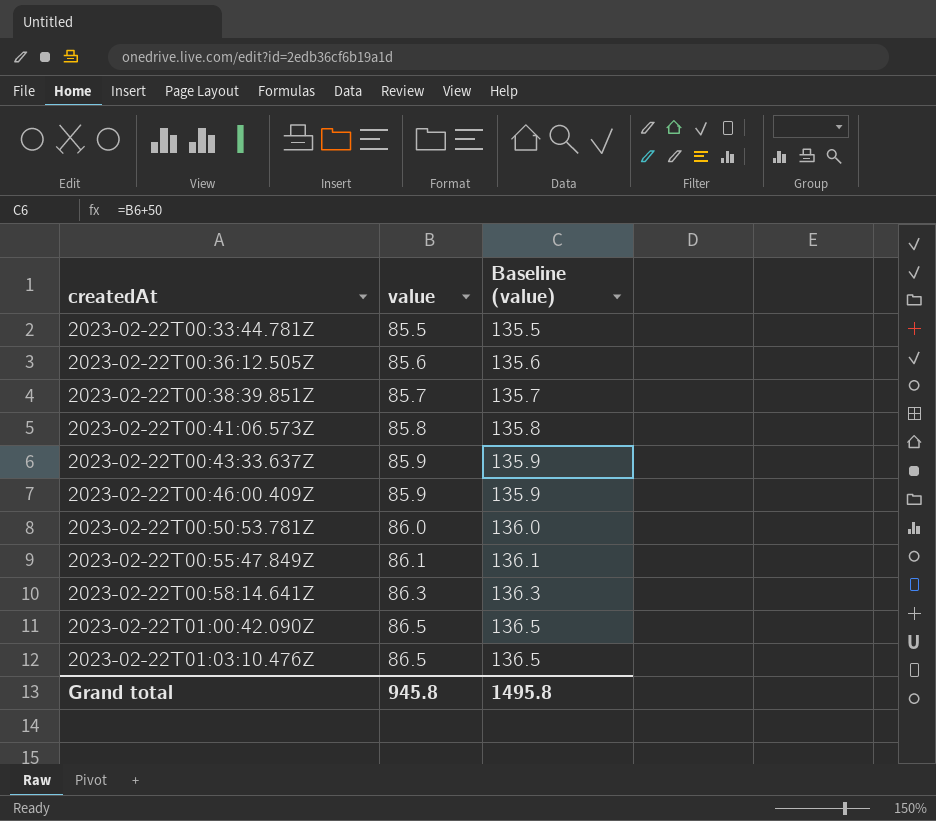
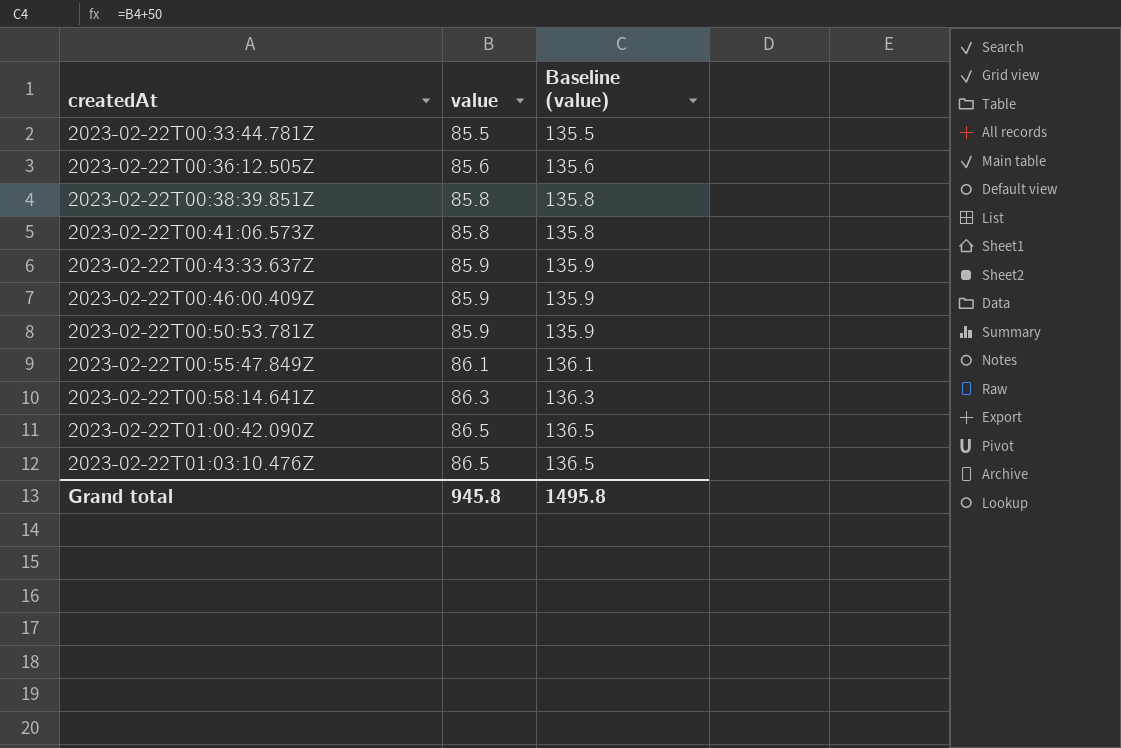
2023-02-22T00:38:39.851Z | value: 85.7 -> 85.8
2023-02-22T00:38:39.851Z | Baseline (value): 135.7 -> 135.8
2023-02-22T00:50:53.781Z | value: 86.0 -> 85.9
2023-02-22T00:50:53.781Z | Baseline (value): 136.0 -> 135.9

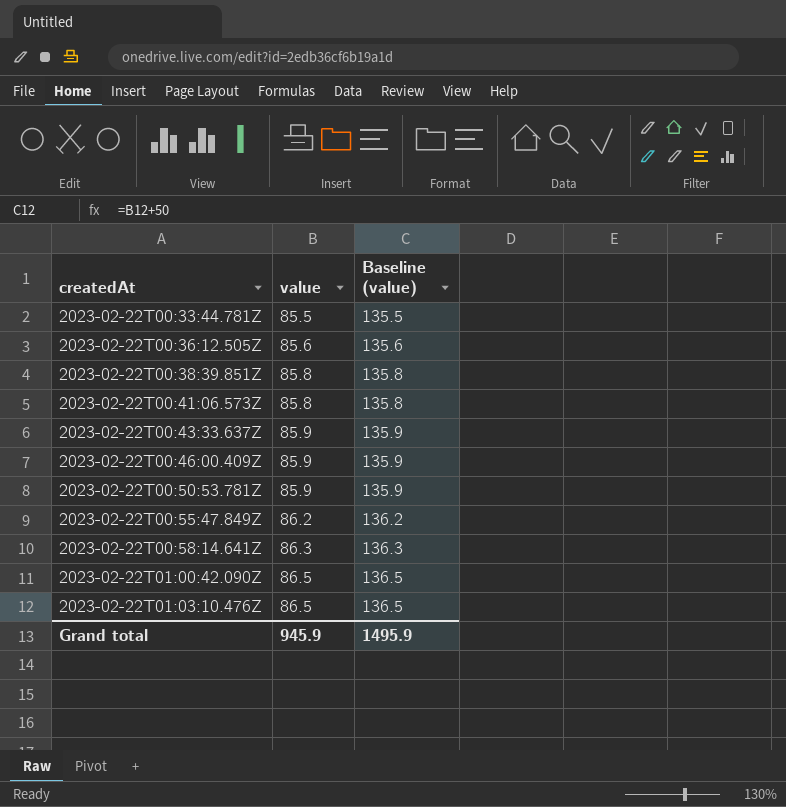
2023-02-22T00:55:47.849Z | value: 86.1 -> 86.2
2023-02-22T00:55:47.849Z | Baseline (value): 136.1 -> 136.2
Grand total | value: 945.8 -> 945.9
Grand total | Baseline (value): 1495.8 -> 1495.9

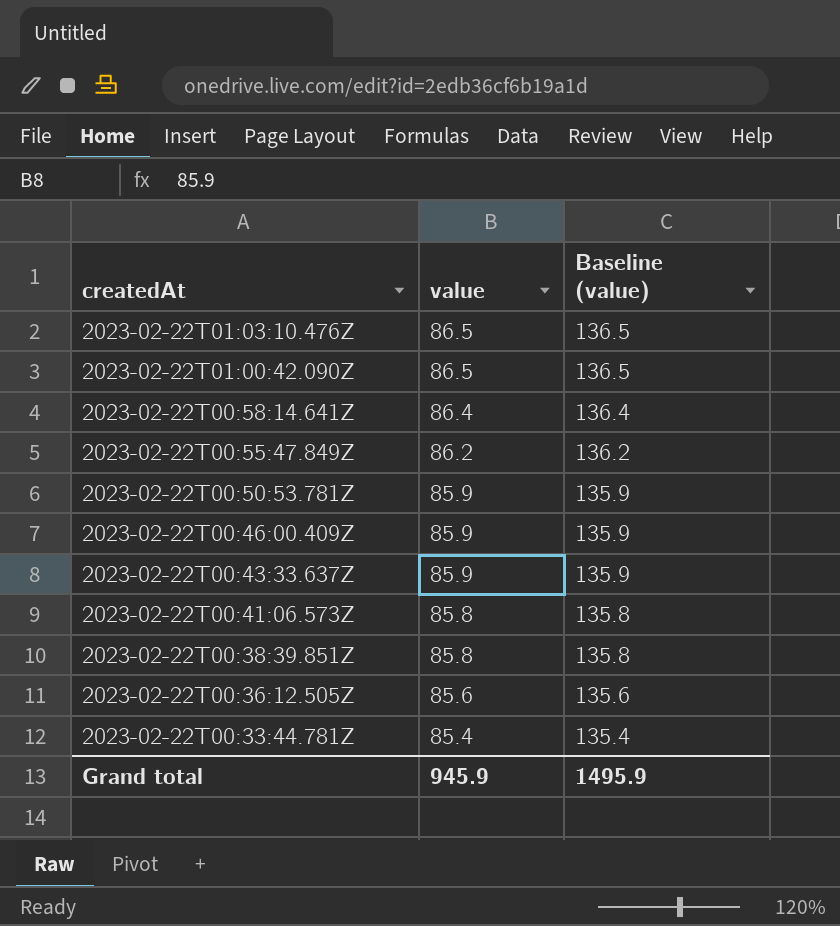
row order: createdAt ascending -> createdAt descending
2023-02-22T00:58:14.641Z | value: 86.3 -> 86.4
2023-02-22T00:58:14.641Z | Baseline (value): 136.3 -> 136.4
2023-02-22T00:33:44.781Z | value: 85.5 -> 85.4
2023-02-22T00:33:44.781Z | Baseline (value): 135.5 -> 135.4

